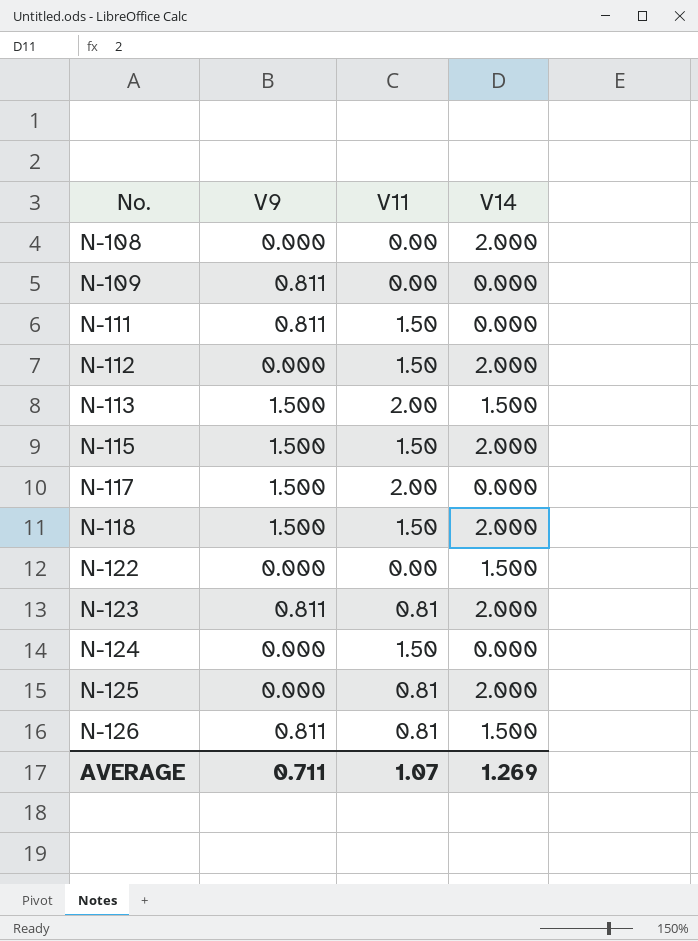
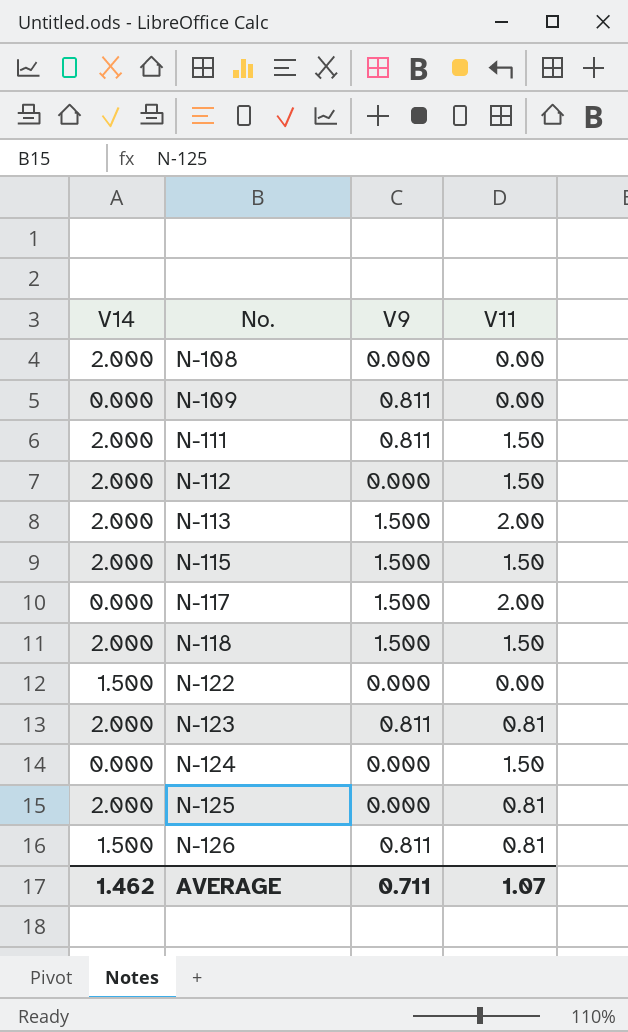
column V14 | position: 4 -> 1
N-111 | V14: 0.000 -> 2.000
N-113 | V14: 1.500 -> 2.000
AVERAGE | V14: 1.269 -> 1.462

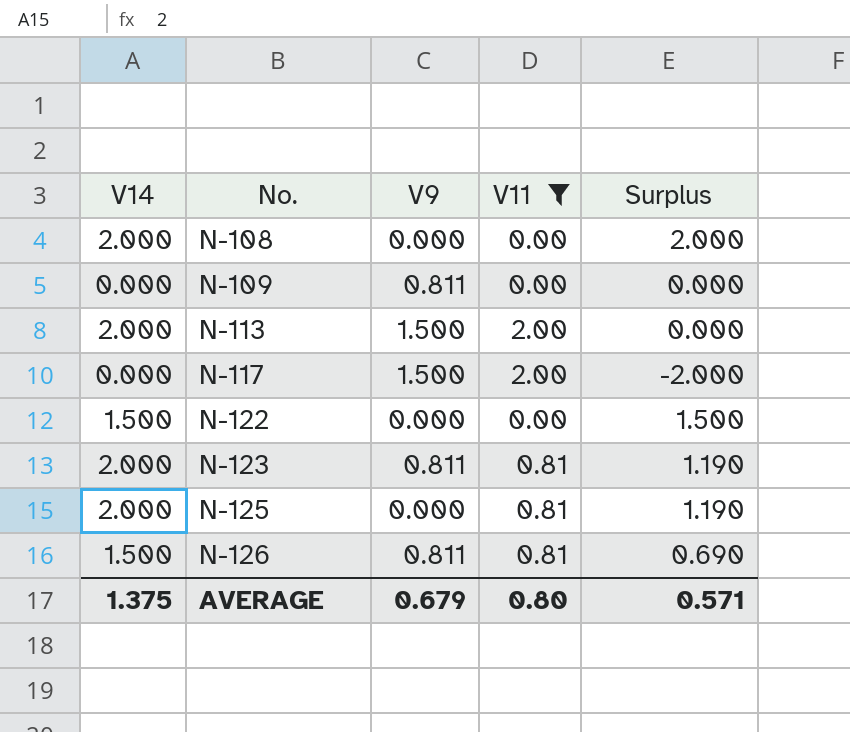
filter: none -> V11 != 1.50
column Surplus | formula: none -> [V14] - [V11]
AVERAGE | V14: 1.462 -> 1.375
AVERAGE | V9: 0.711 -> 0.679
AVERAGE | V11: 1.07 -> 0.80

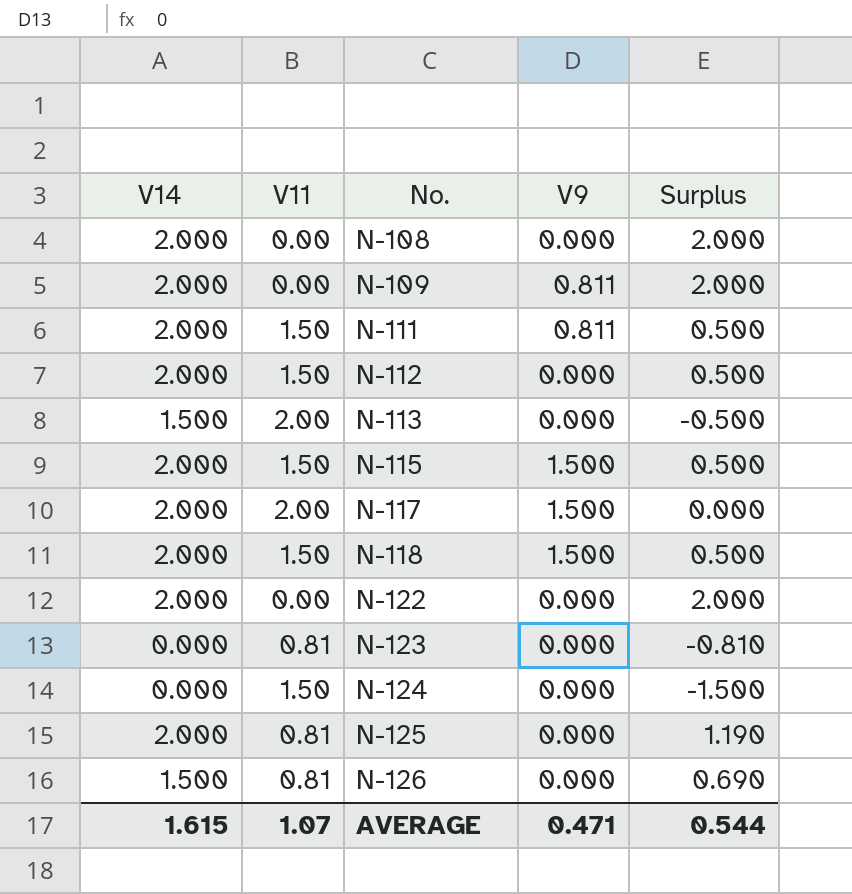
filter: V11 != 1.50 -> none
column V11 | position: 4 -> 2
N-109 | V14: 0.000 -> 2.000
N-109 | Surplus: 0.000 -> 2.000
N-113 | V14: 2.000 -> 1.500
N-113 | V9: 1.500 -> 0.000
N-113 | Surplus: 0.000 -> -0.500
N-117 | V14: 0.000 -> 2.000
N-117 | Surplus: -2.000 -> 0.000
N-122 | V14: 1.500 -> 2.000
N-122 | Surplus: 1.500 -> 2.000
N-123 | V14: 2.000 -> 0.000
N-123 | V9: 0.811 -> 0.000
N-123 | Surplus: 1.190 -> -0.810
N-126 | V9: 0.811 -> 0.000
AVERAGE | V14: 1.375 -> 1.615
AVERAGE | V11: 0.80 -> 1.07
AVERAGE | V9: 0.679 -> 0.471
AVERAGE | Surplus: 0.571 -> 0.544

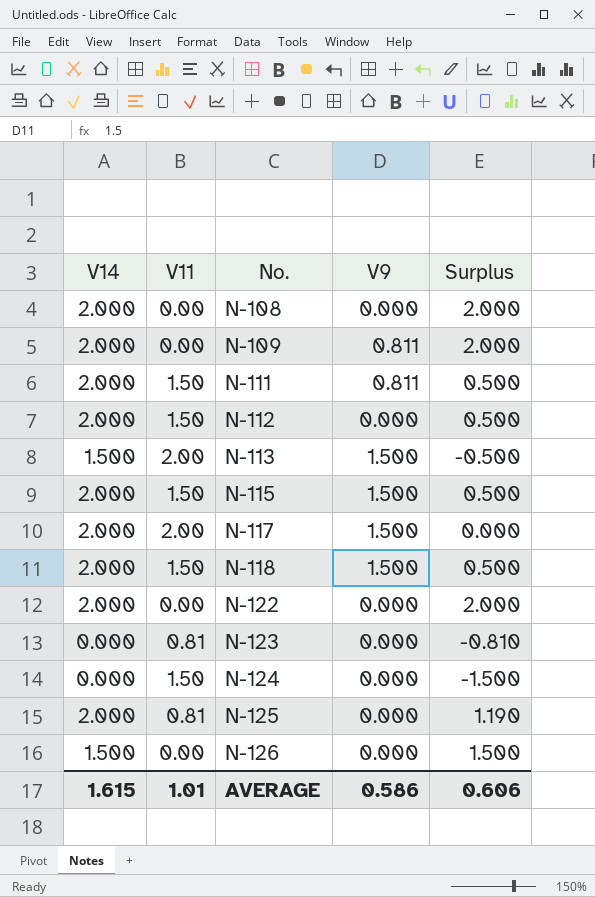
N-113 | V9: 0.000 -> 1.500
N-126 | V11: 0.81 -> 0.00
N-126 | Surplus: 0.690 -> 1.500
AVERAGE | V11: 1.07 -> 1.01
AVERAGE | V9: 0.471 -> 0.586
AVERAGE | Surplus: 0.544 -> 0.606

